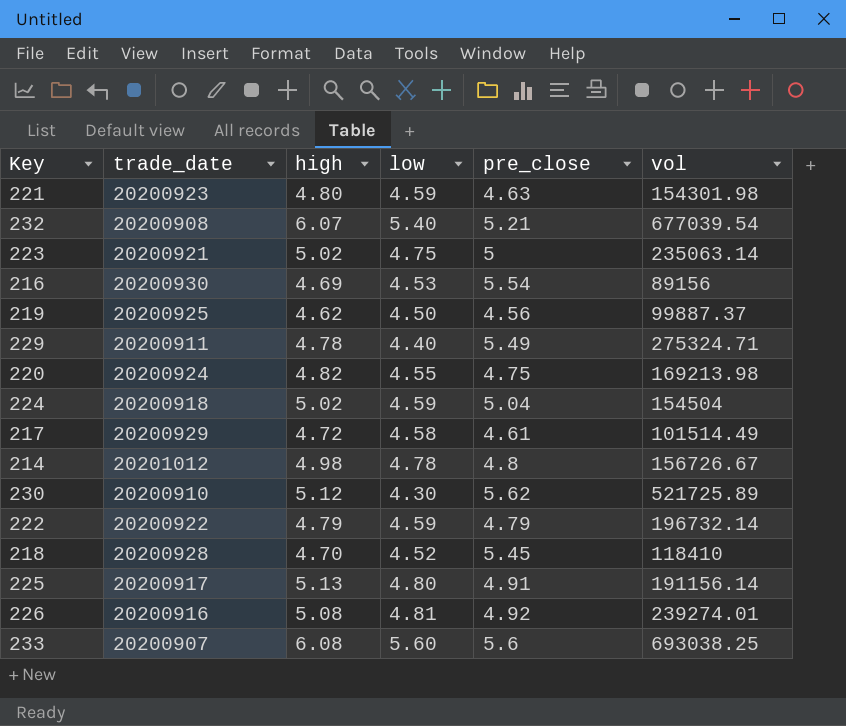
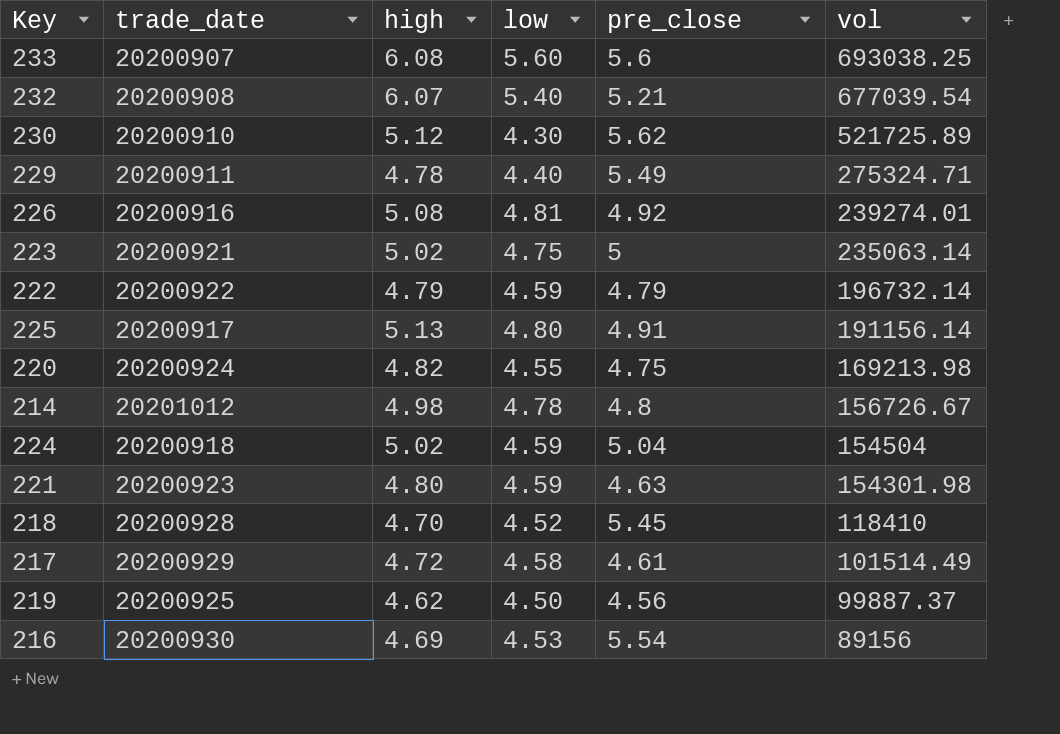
row order: none -> vol descending

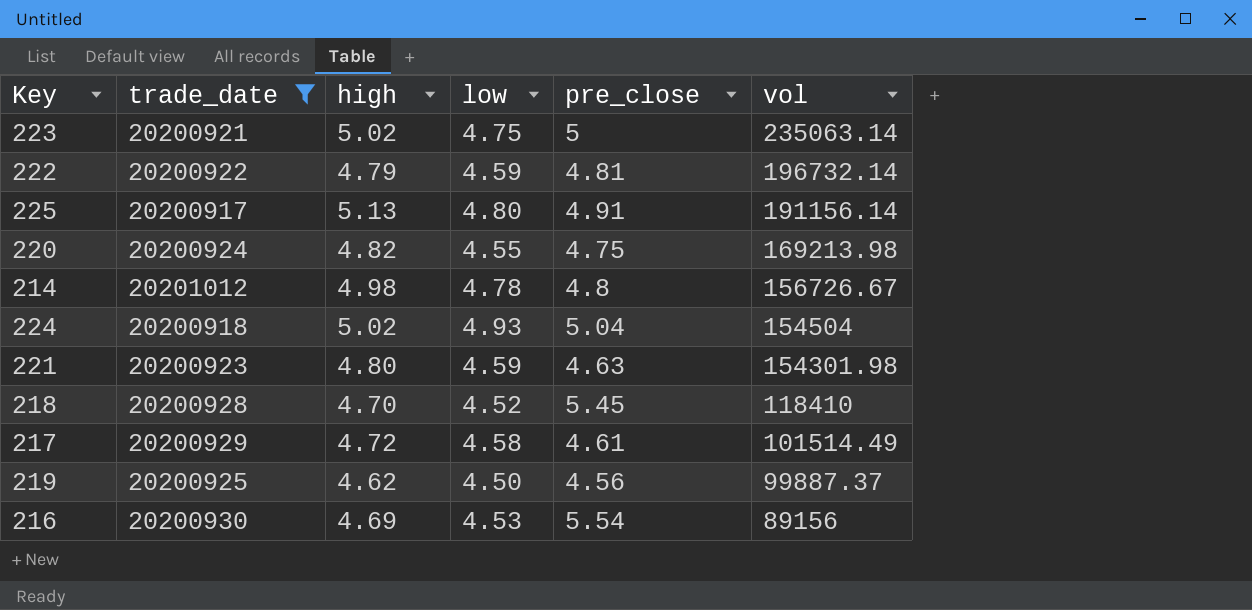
filter: none -> trade_date >= 20200917
222 | pre_close: 4.79 -> 4.81
224 | low: 4.59 -> 4.93

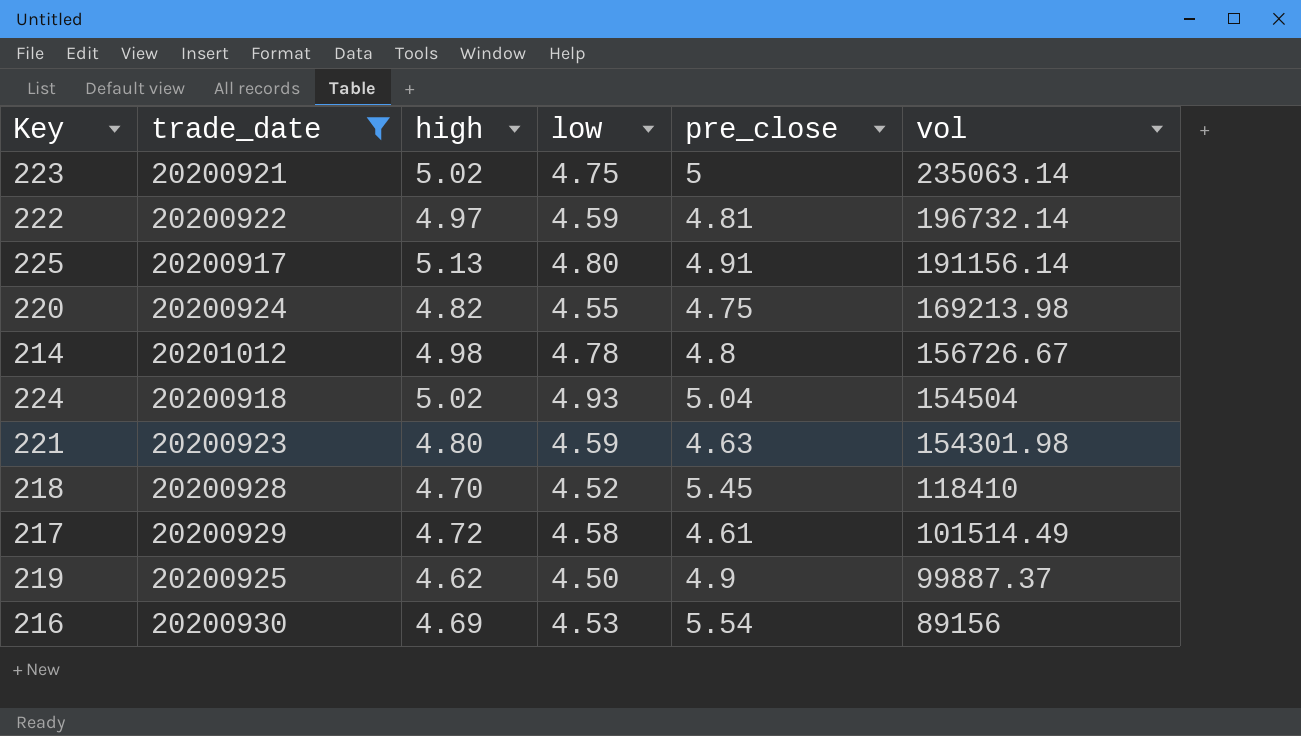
222 | high: 4.79 -> 4.97
219 | pre_close: 4.56 -> 4.9

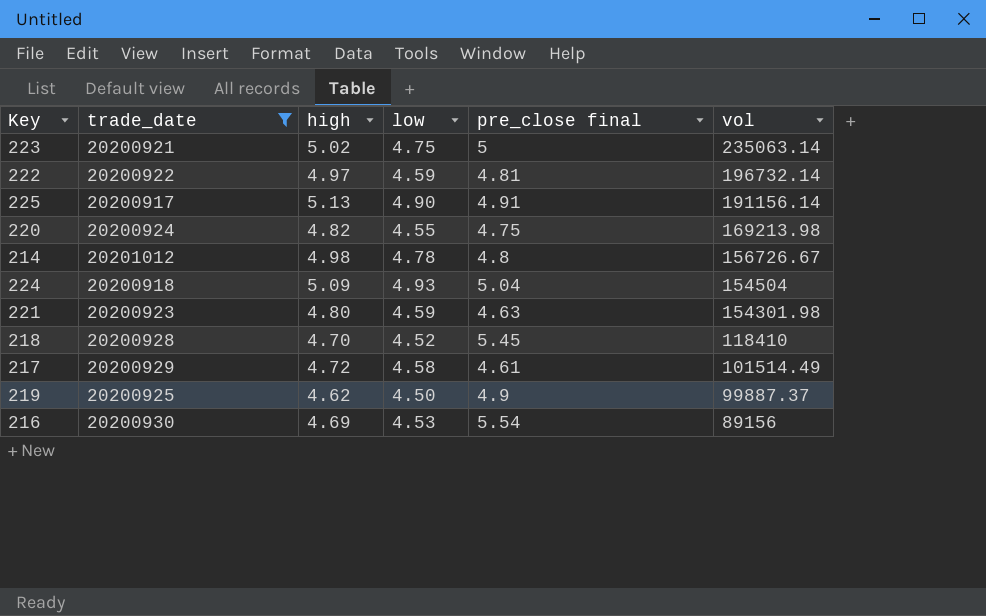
column name: pre_close -> pre_close final
225 | low: 4.80 -> 4.90
224 | high: 5.02 -> 5.09

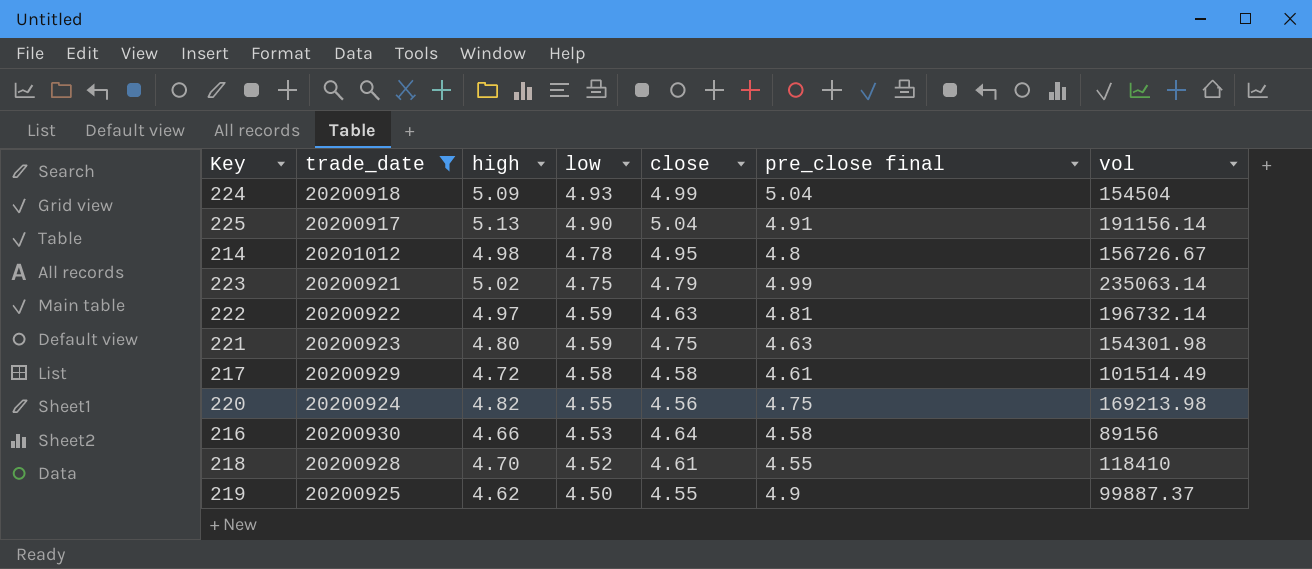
row order: vol descending -> low descending
column close | position: none -> 5
223 | pre_close final: 5 -> 4.99
216 | high: 4.69 -> 4.66
216 | pre_close final: 5.54 -> 4.58
218 | pre_close final: 5.45 -> 4.55

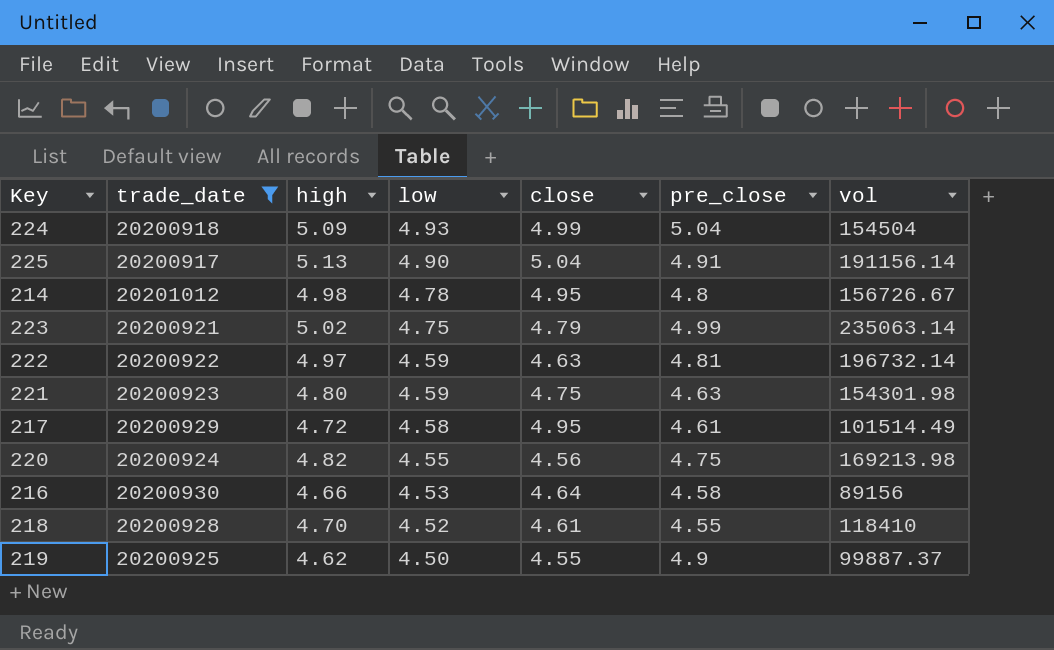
column name: pre_close final -> pre_close
217 | close: 4.58 -> 4.95

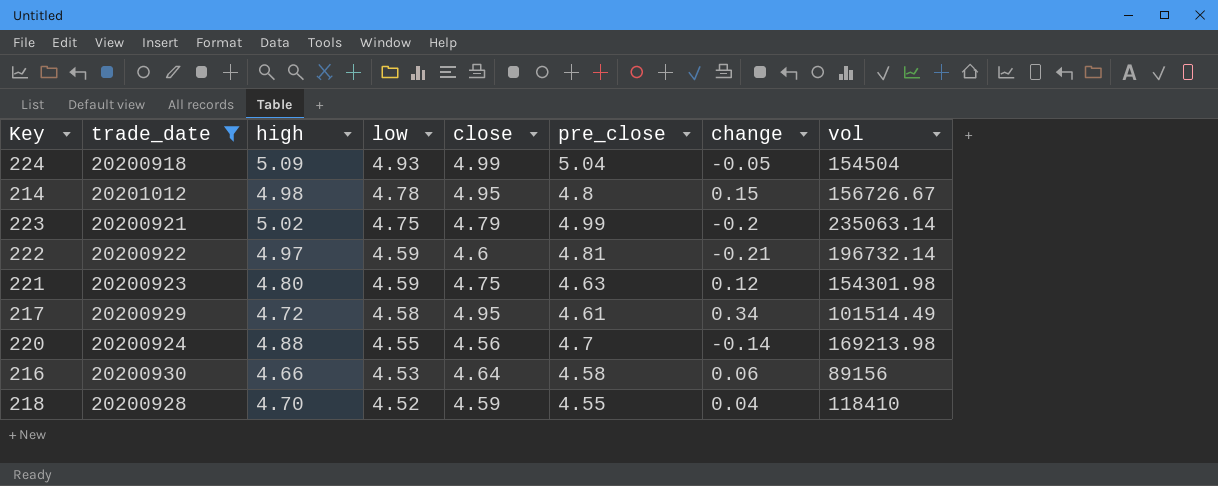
column change | formula: none -> [close] - [pre_close]
row 225: 20200917 | 5.13 | 4.90 | 5.04 | 4.91 | 191156.14 -> none
row 219: 20200925 | 4.62 | 4.50 | 4.55 | 4.9 | 99887.37 -> none
222 | close: 4.63 -> 4.6
220 | high: 4.82 -> 4.88
220 | pre_close: 4.75 -> 4.7
218 | close: 4.61 -> 4.59

